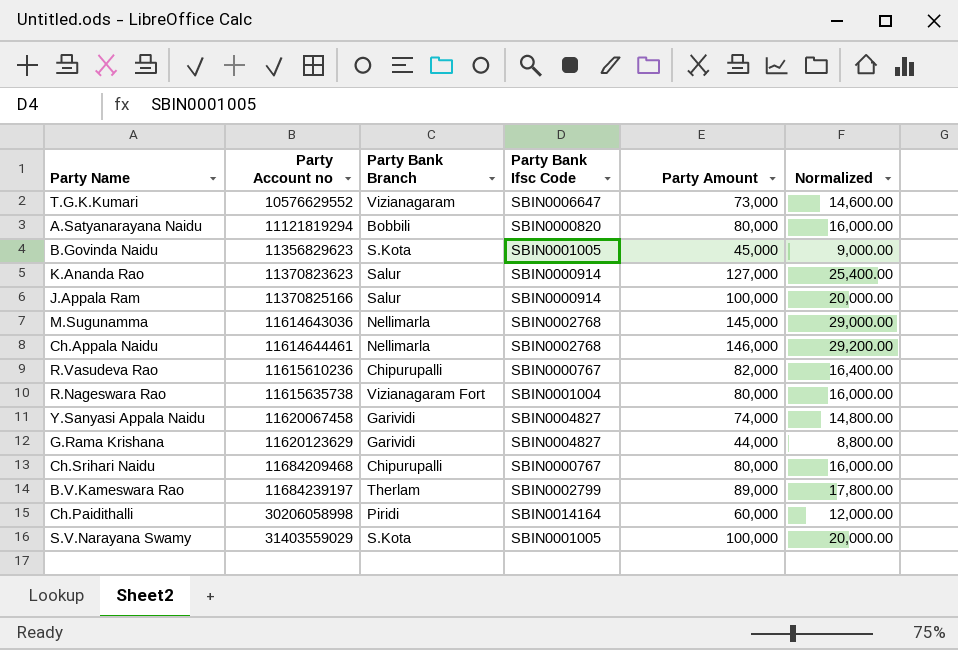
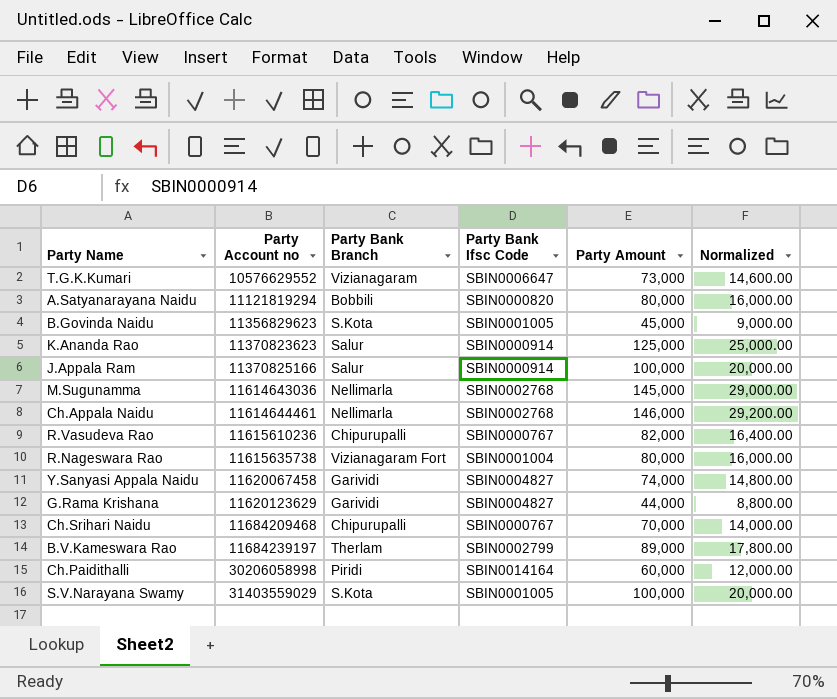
K.Ananda Rao | Party Amount: 127,000 -> 125,000
K.Ananda Rao | Normalized: 25,400.00 -> 25,000.00
Ch.Srihari Naidu | Party Amount: 80,000 -> 70,000
Ch.Srihari Naidu | Normalized: 16,000.00 -> 14,000.00

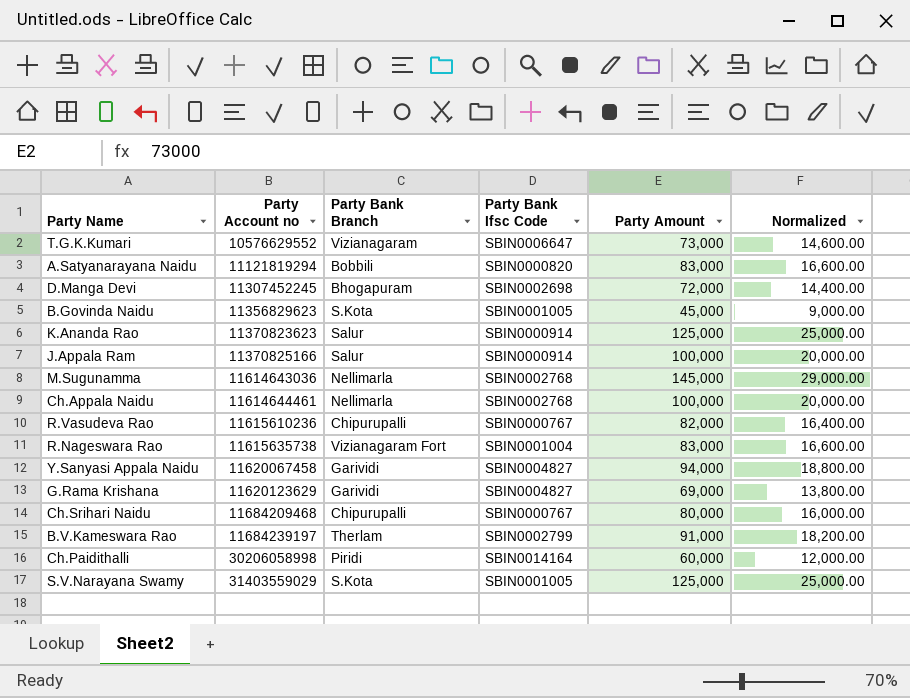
A.Satyanarayana Naidu | Party Amount: 80,000 -> 83,000
A.Satyanarayana Naidu | Normalized: 16,000.00 -> 16,600.00
row D.Manga Devi: none -> 11307452245 | Bhogapuram | SBIN0002698 | 72,000 | 14,400.00
Ch.Appala Naidu | Party Amount: 146,000 -> 100,000
Ch.Appala Naidu | Normalized: 29,200.00 -> 20,000.00
R.Nageswara Rao | Party Amount: 80,000 -> 83,000
R.Nageswara Rao | Normalized: 16,000.00 -> 16,600.00
Y.Sanyasi Appala Naidu | Party Amount: 74,000 -> 94,000
Y.Sanyasi Appala Naidu | Normalized: 14,800.00 -> 18,800.00
G.Rama Krishana | Party Amount: 44,000 -> 69,000
G.Rama Krishana | Normalized: 8,800.00 -> 13,800.00
Ch.Srihari Naidu | Party Amount: 70,000 -> 80,000
Ch.Srihari Naidu | Normalized: 14,000.00 -> 16,000.00
B.V.Kameswara Rao | Party Amount: 89,000 -> 91,000
B.V.Kameswara Rao | Normalized: 17,800.00 -> 18,200.00
S.V.Narayana Swamy | Party Amount: 100,000 -> 125,000
S.V.Narayana Swamy | Normalized: 20,000.00 -> 25,000.00

